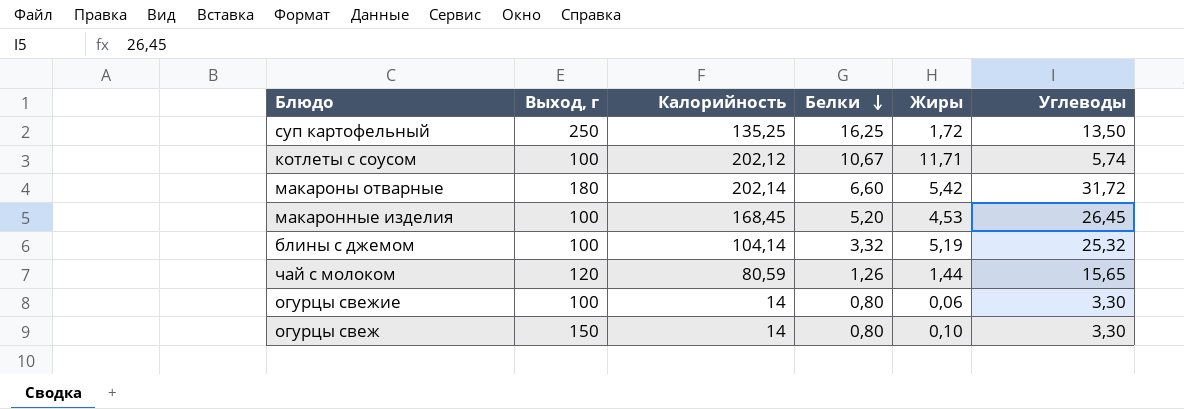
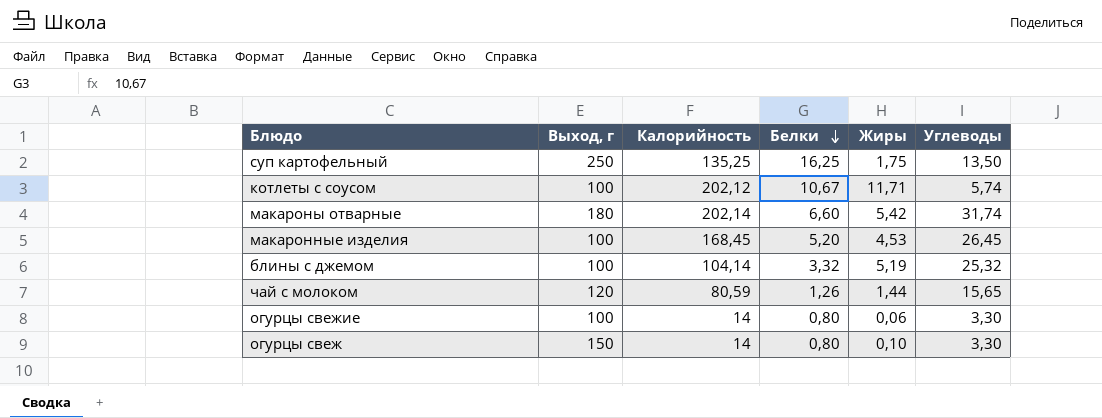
суп картофельный | Жиры: 1,72 -> 1,75
макароны отварные | Углеводы: 31,72 -> 31,74

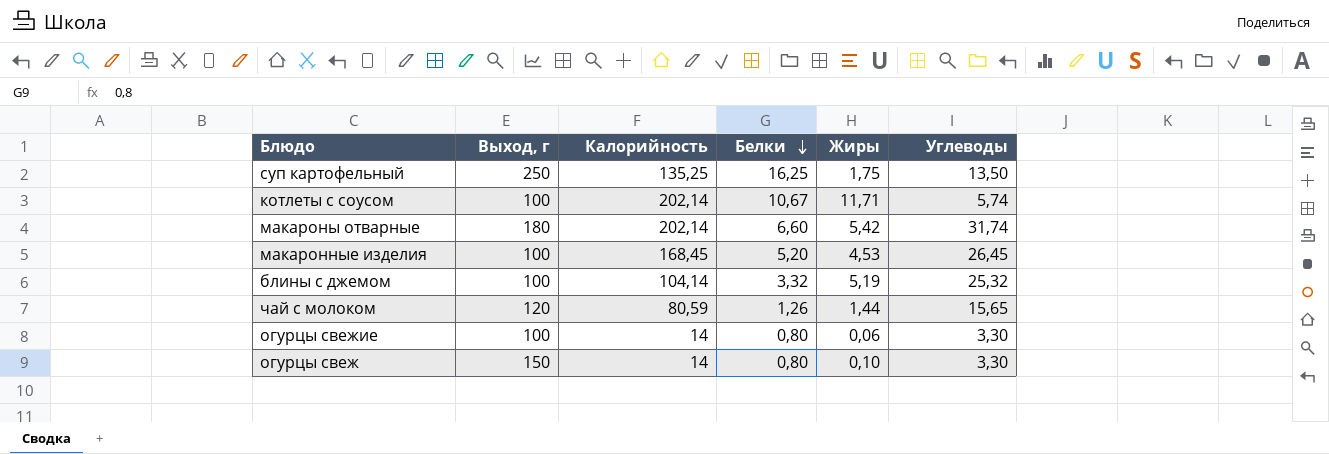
котлеты с соусом | Калорийность: 202,12 -> 202,14

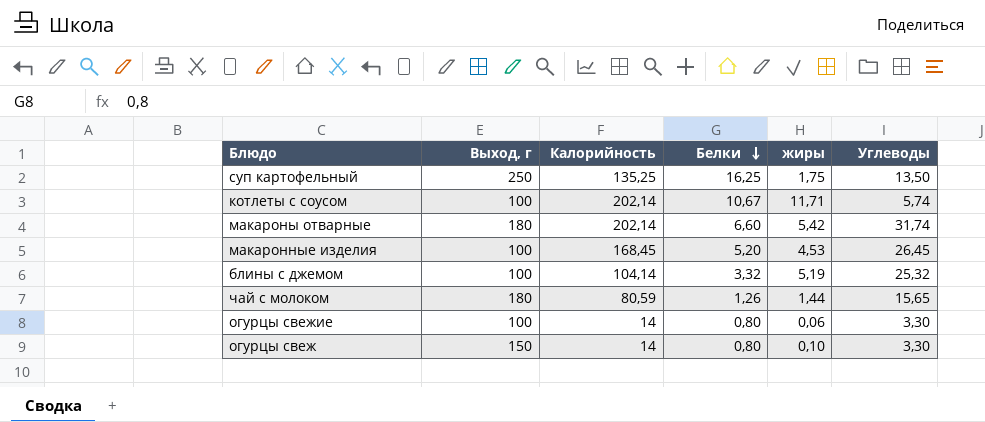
column name: Жиры -> жиры
чай с молоком | Выход, г: 120 -> 180

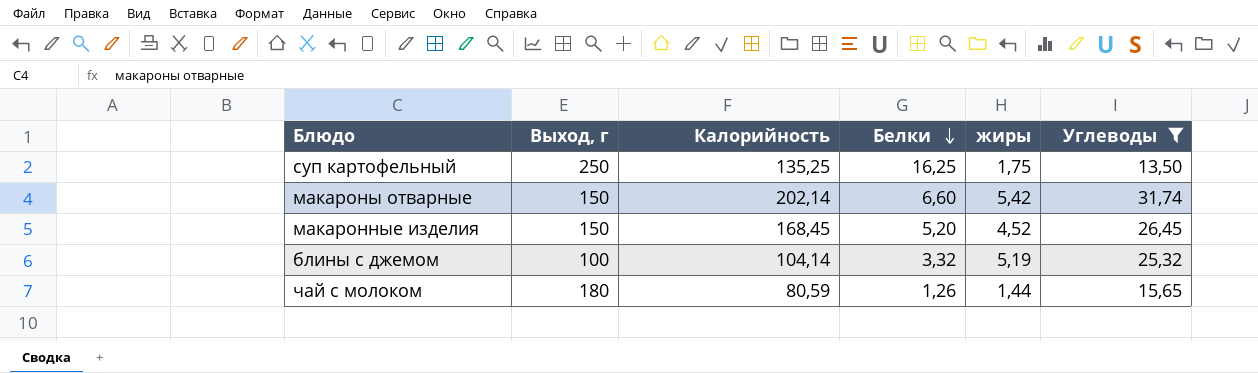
filter: none -> Углеводы >= 13,50
макароны отварные | Выход, г: 180 -> 150
макаронные изделия | Выход, г: 100 -> 150
макаронные изделия | жиры: 4,53 -> 4,52

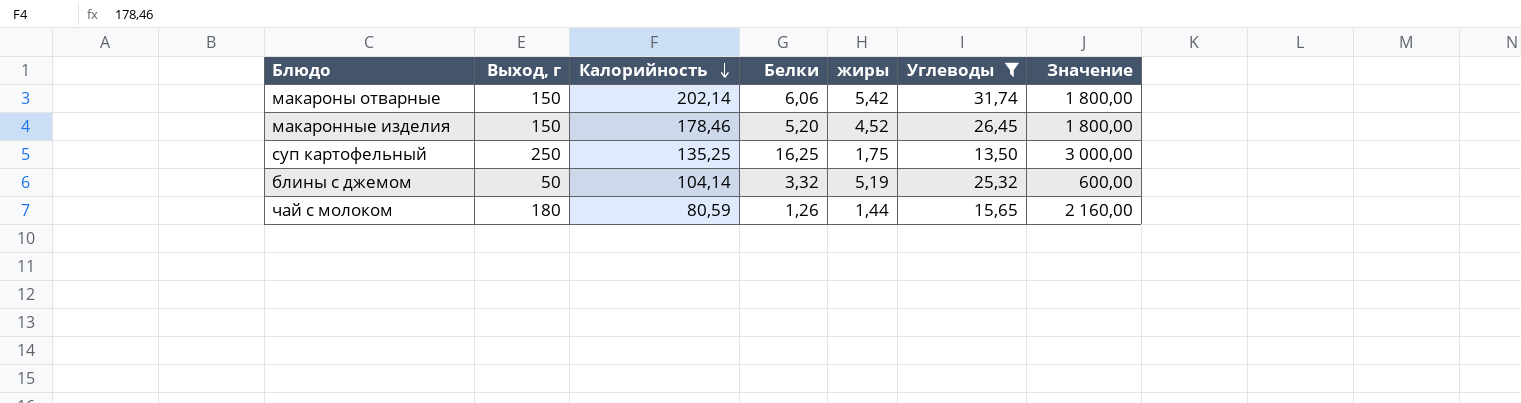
row order: Белки descending -> Калорийность descending
column Значение | formula: none -> [Выход, г] * 12
макароны отварные | Белки: 6,60 -> 6,06
макаронные изделия | Калорийность: 168,45 -> 178,46
блины с джемом | Выход, г: 100 -> 50

